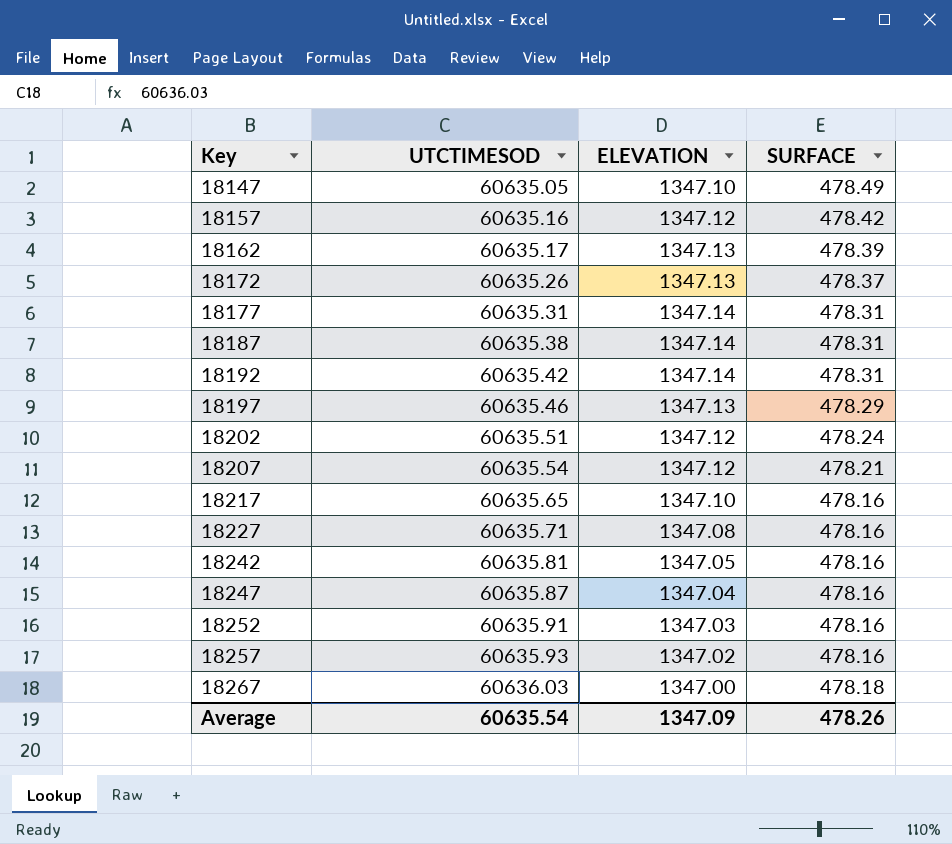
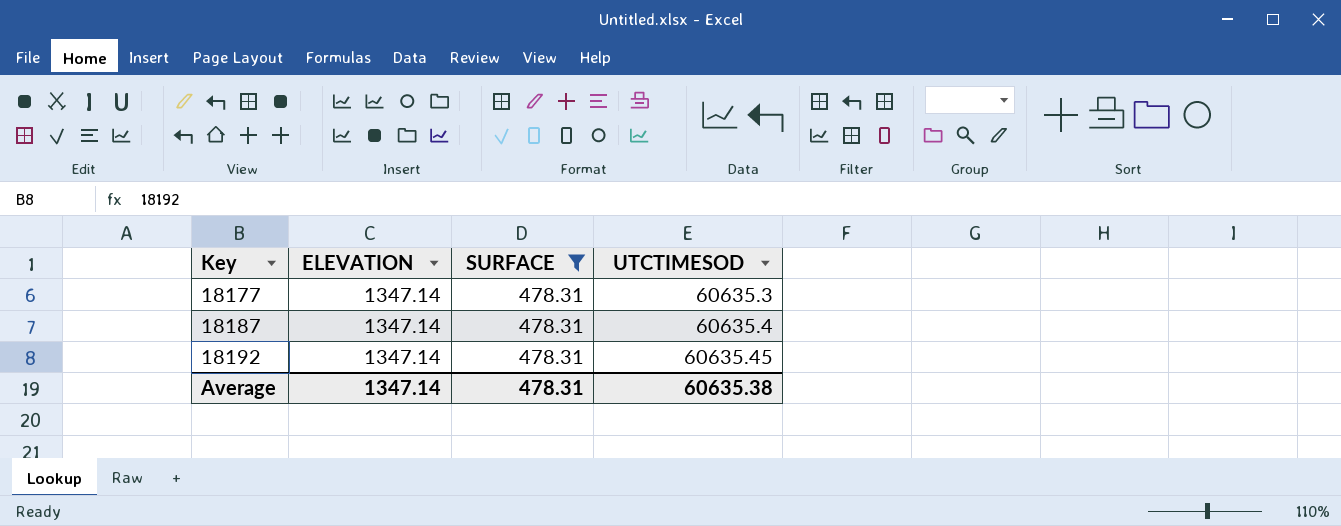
filter: none -> SURFACE = 478.31
column UTCTIMESOD | position: 2 -> 4
18177 | UTCTIMESOD: 60635.31 -> 60635.3
18187 | UTCTIMESOD: 60635.38 -> 60635.4
18192 | UTCTIMESOD: 60635.42 -> 60635.45
Average | ELEVATION: 1347.09 -> 1347.14
Average | SURFACE: 478.26 -> 478.31
Average | UTCTIMESOD: 60635.54 -> 60635.38

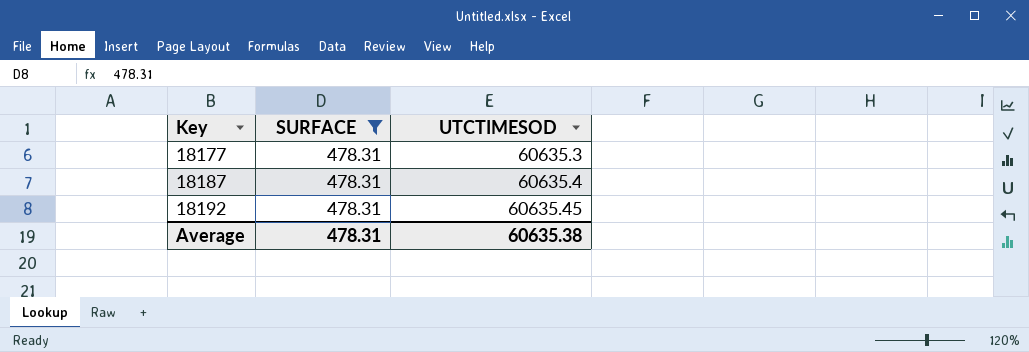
column ELEVATION | position: 2 -> none

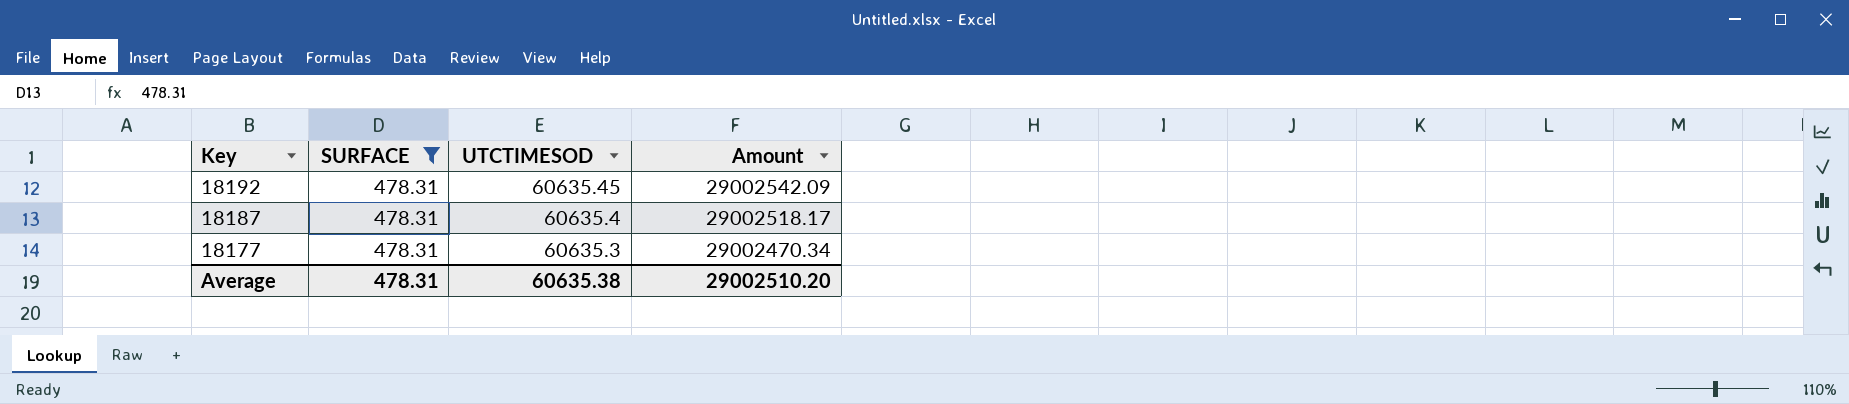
row order: Key ascending -> Key descending
column Amount | formula: none -> [SURFACE] * [UTCTIMESOD]

